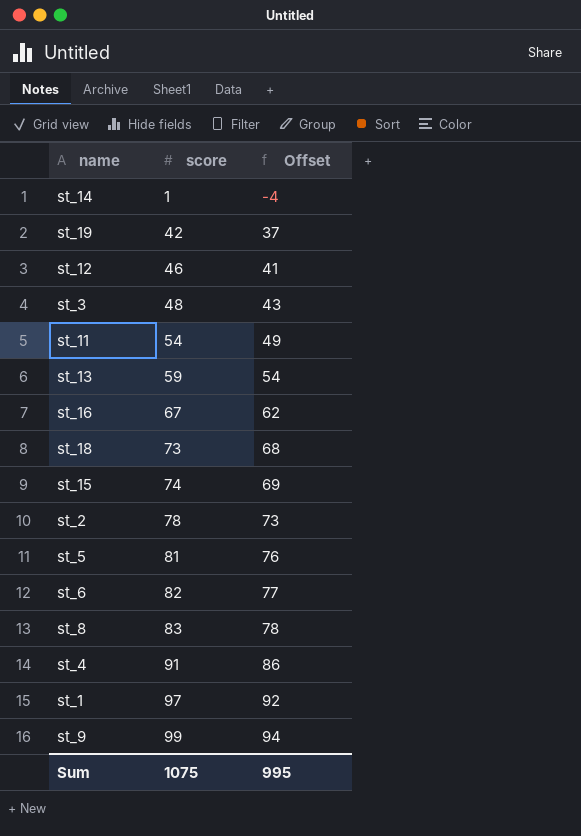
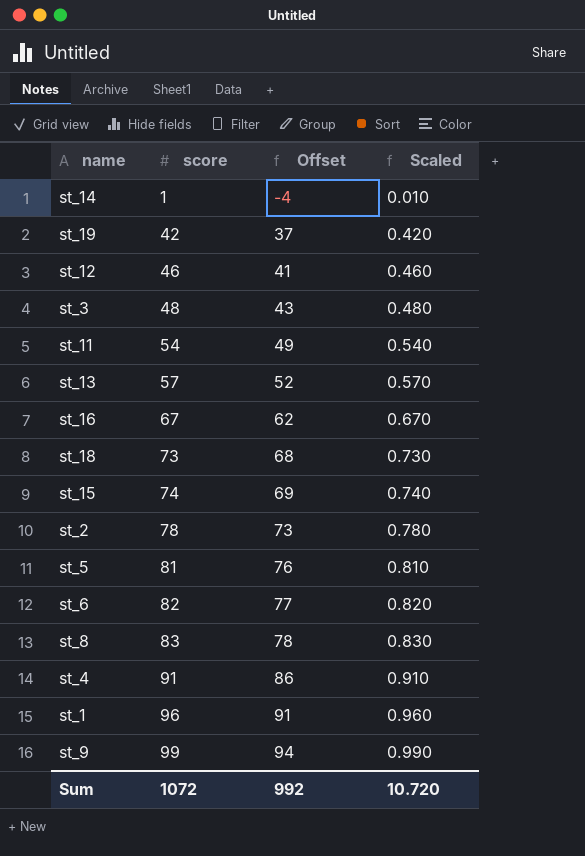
column Scaled | formula: none -> [score] * 0.01
st_13 | score: 59 -> 57
st_13 | Offset: 54 -> 52
st_1 | score: 97 -> 96
st_1 | Offset: 92 -> 91
Sum | score: 1075 -> 1072
Sum | Offset: 995 -> 992

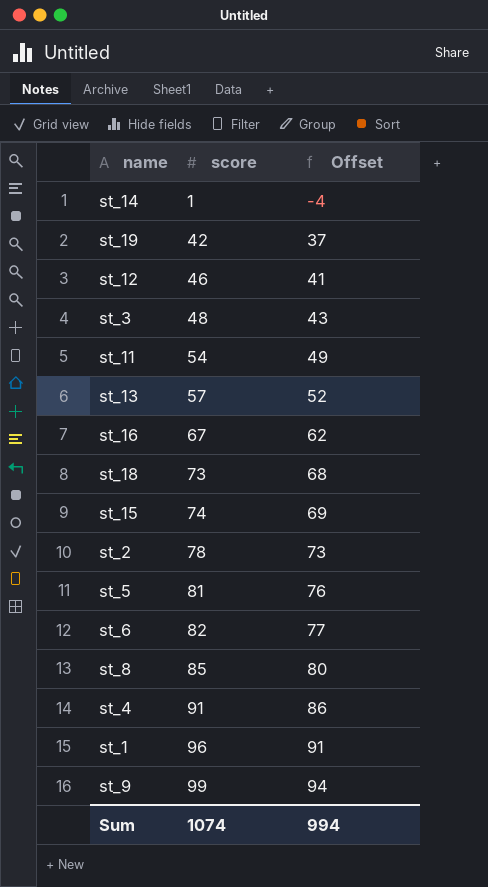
column Scaled | formula: [score] * 0.01 -> none
st_8 | score: 83 -> 85
st_8 | Offset: 78 -> 80
Sum | score: 1072 -> 1074
Sum | Offset: 992 -> 994

